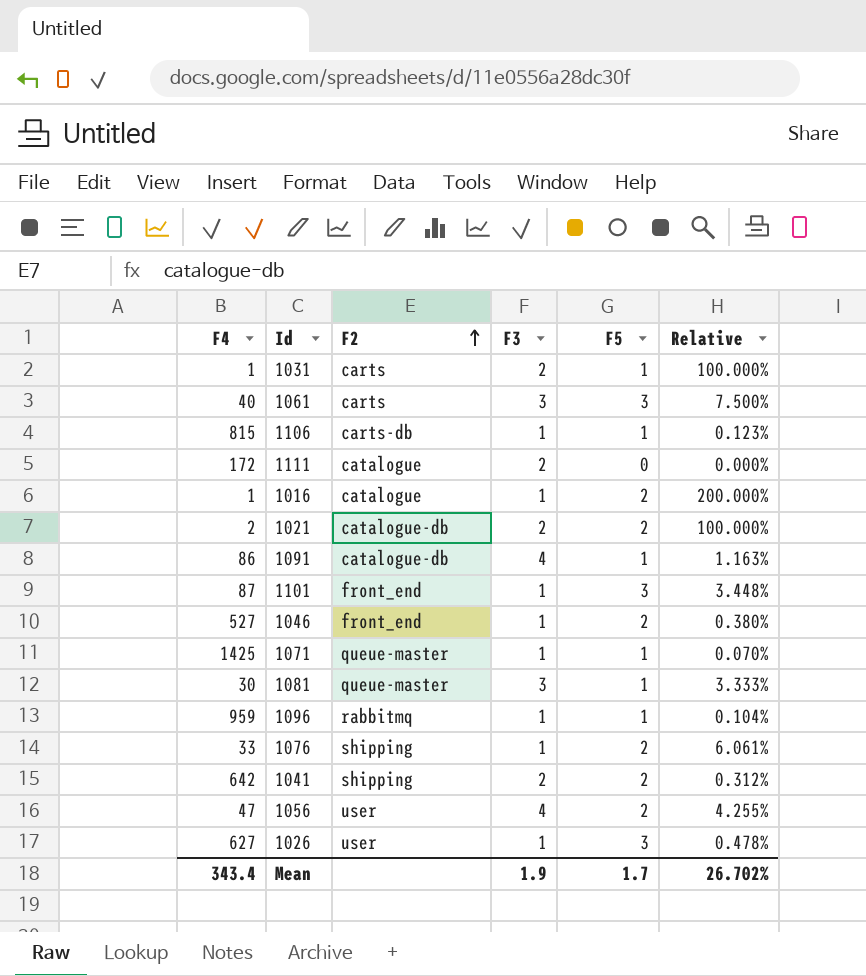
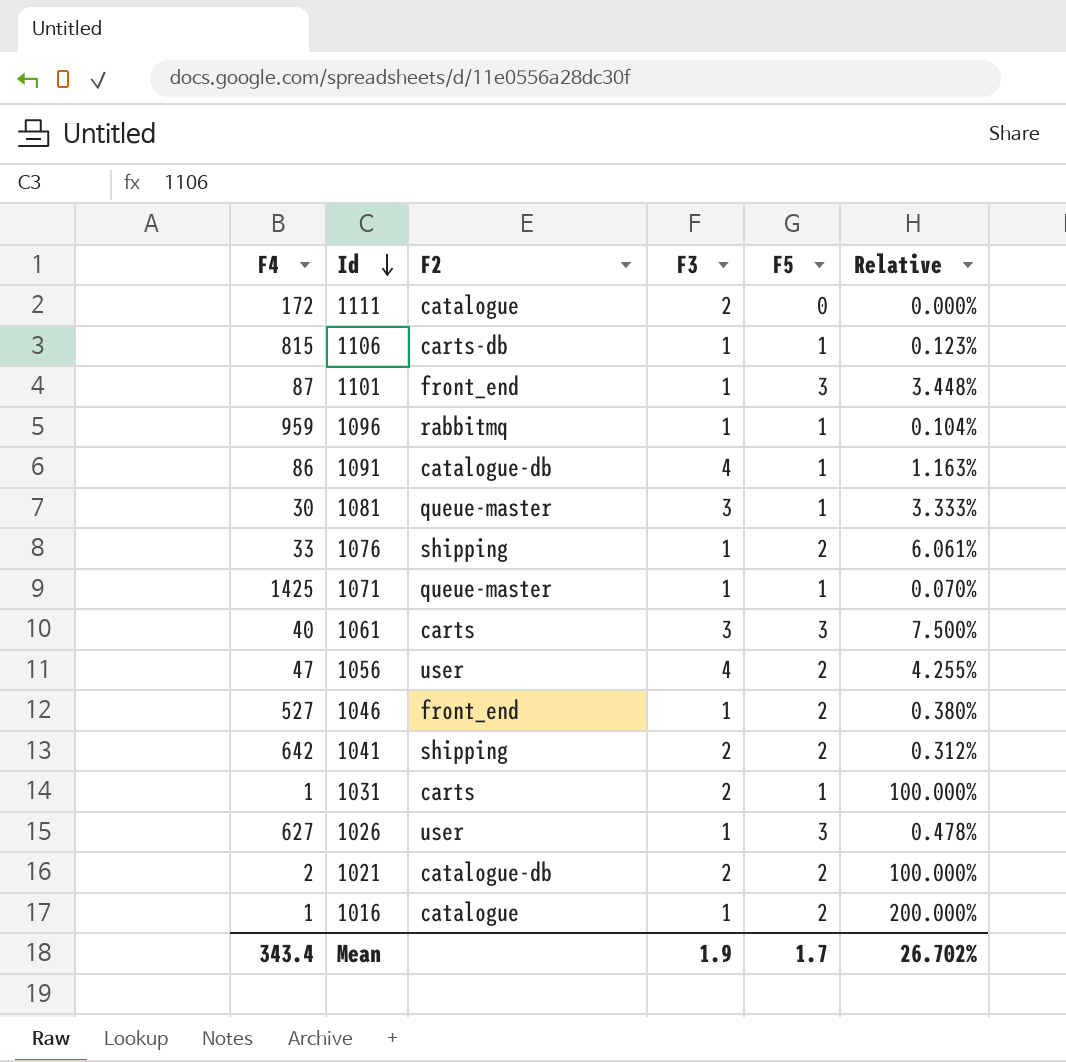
row order: F2 ascending -> Id descending

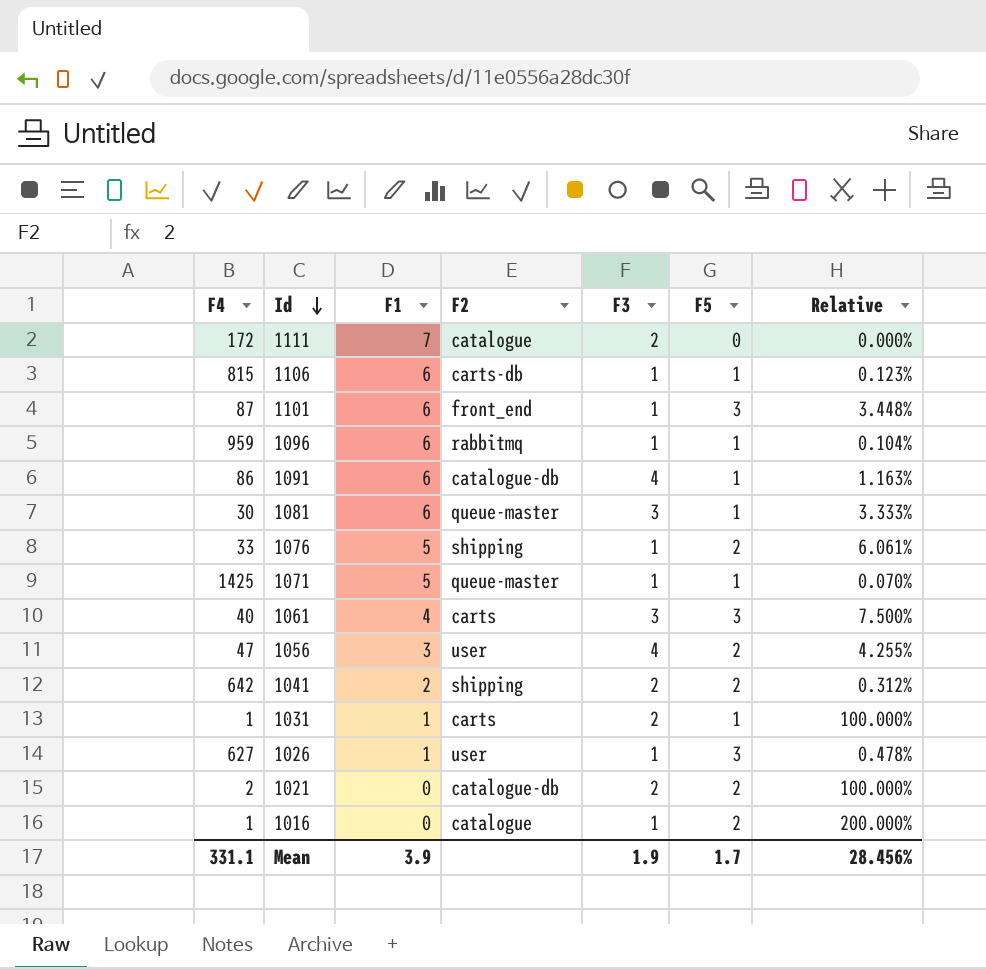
column F1 | position: none -> 3
row 1046: 527 | front_end | 1 | 2 | 0.380% -> none
Mean | F4: 343.4 -> 331.1
Mean | Relative: 26.702% -> 28.456%

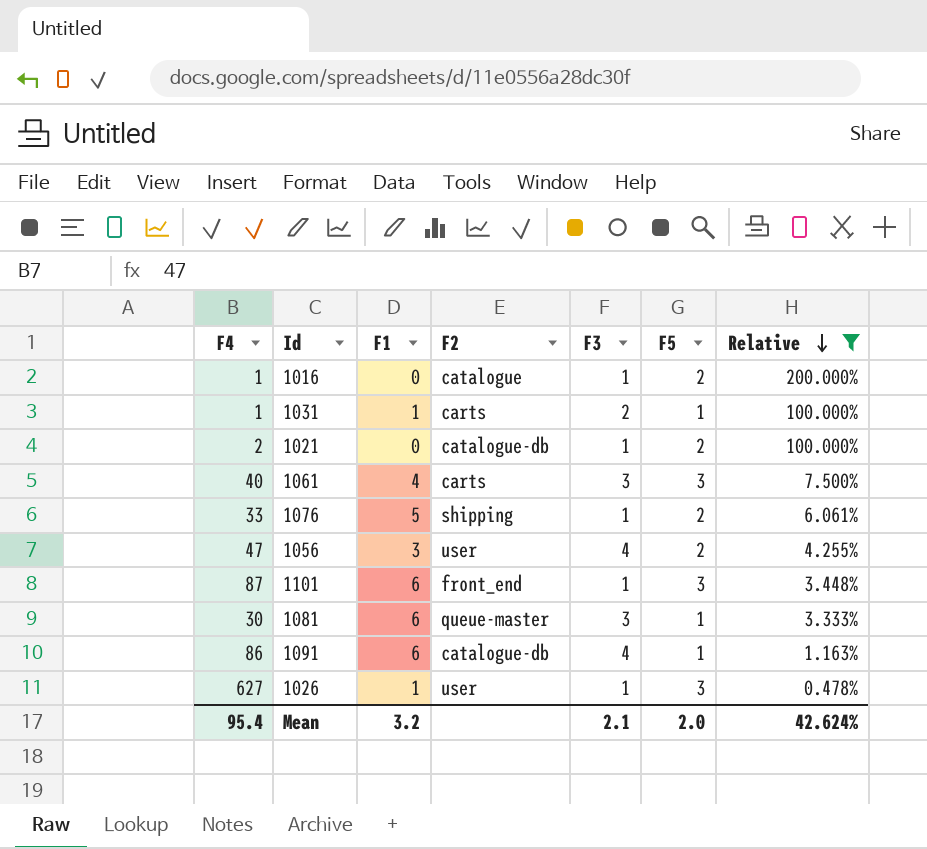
filter: none -> Relative >= 0.478%
row order: Id descending -> Relative descending
1021 | F3: 2 -> 1
Mean | F4: 331.1 -> 95.4
Mean | F1: 3.9 -> 3.2
Mean | F3: 1.9 -> 2.1
Mean | F5: 1.7 -> 2.0
Mean | Relative: 28.456% -> 42.624%

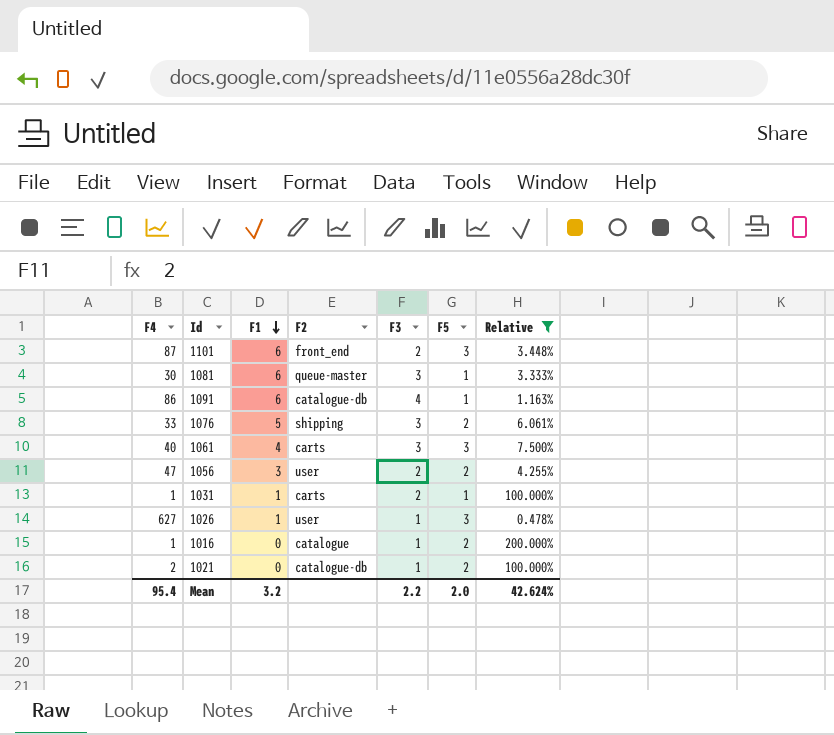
row order: Relative descending -> F1 descending
1101 | F3: 1 -> 2
1076 | F3: 1 -> 3
1056 | F3: 4 -> 2
Mean | F3: 2.1 -> 2.2

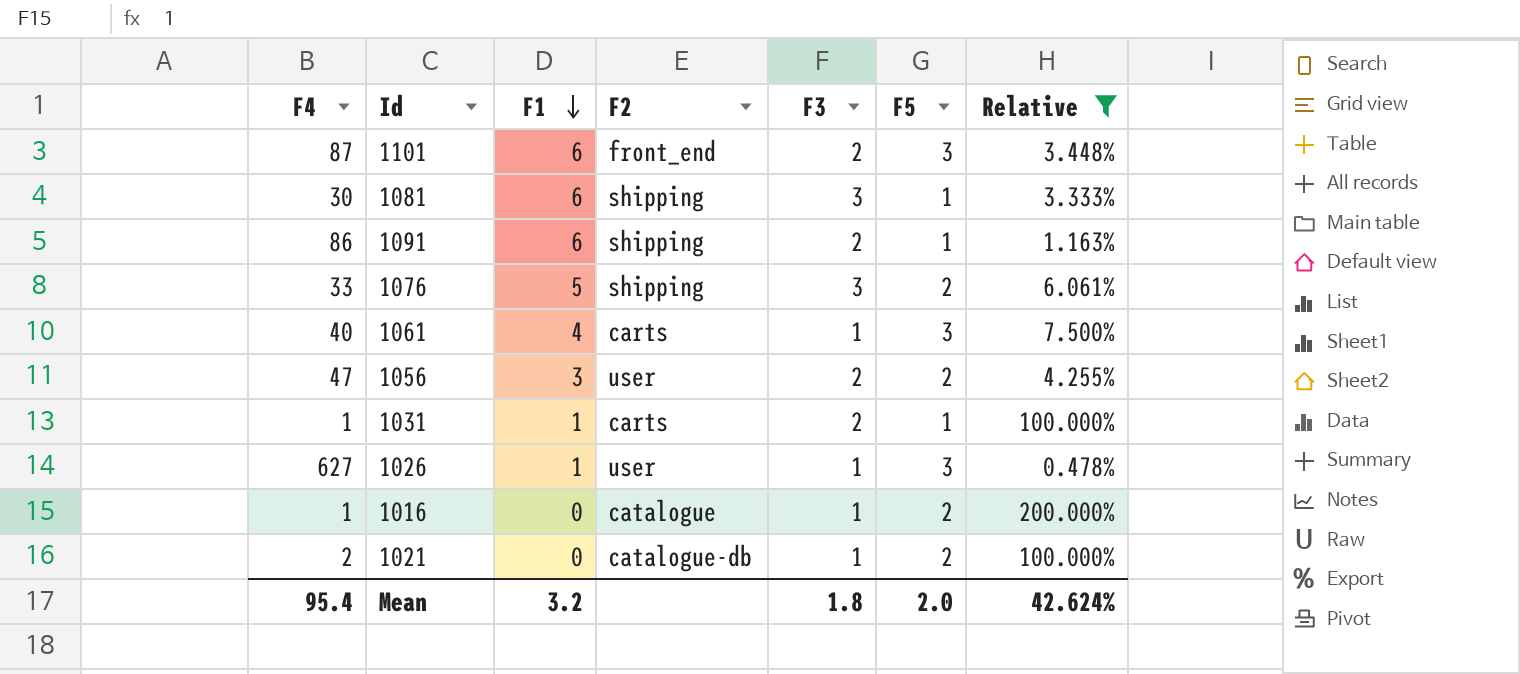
1081 | F2: queue-master -> shipping
1091 | F2: catalogue-db -> shipping
1091 | F3: 4 -> 2
1061 | F3: 3 -> 1
Mean | F3: 2.2 -> 1.8

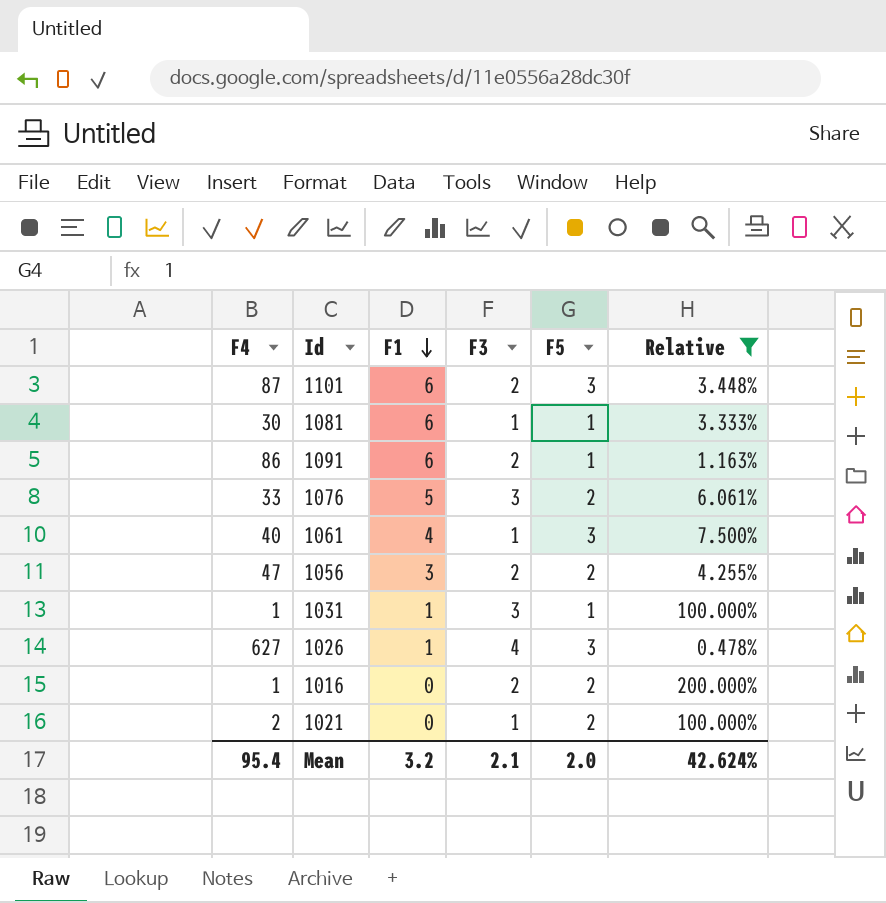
column F2 | position: 4 -> none
1081 | F3: 3 -> 1
1031 | F3: 2 -> 3
1026 | F3: 1 -> 4
1016 | F3: 1 -> 2
Mean | F3: 1.8 -> 2.1

